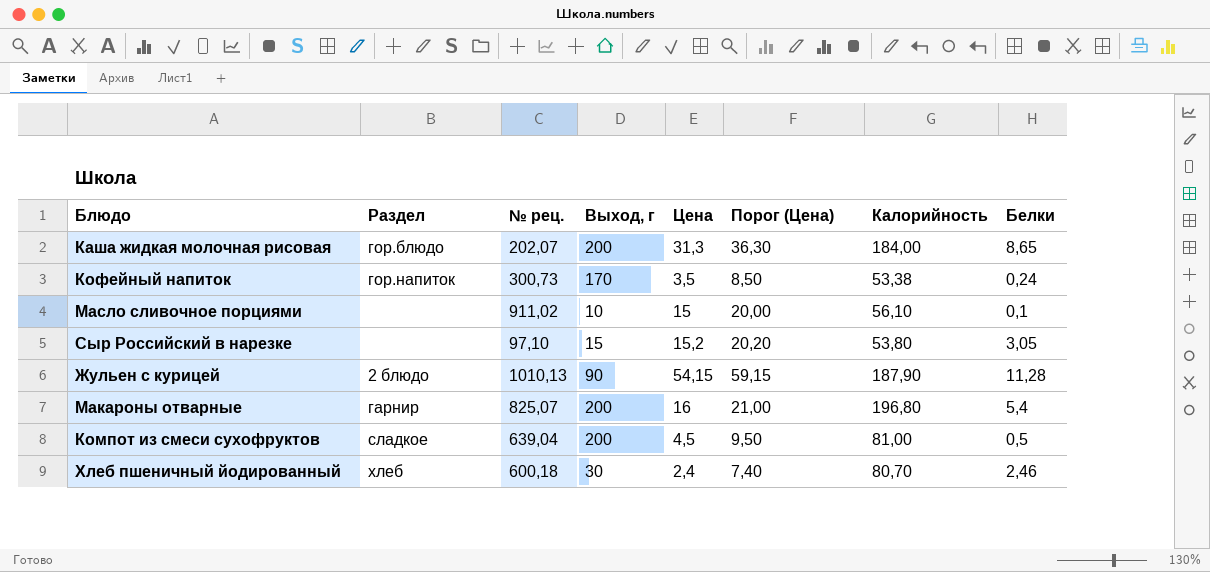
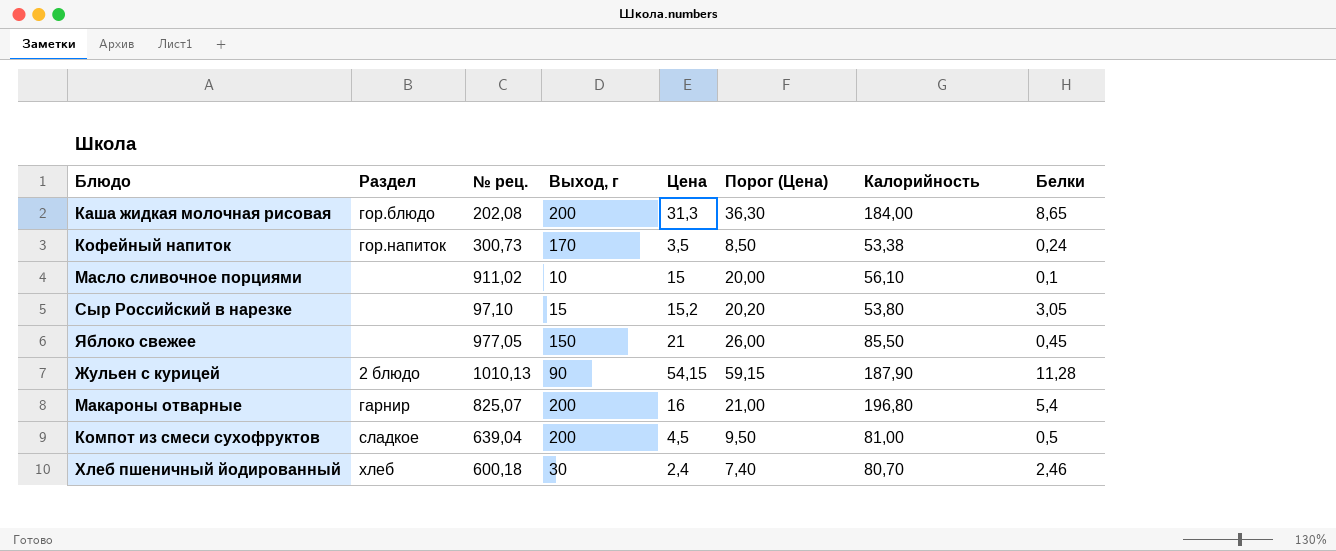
Каша жидкая молочная рисовая | № рец.: 202,07 -> 202,08
row Яблоко свежее: none -> none | 977,05 | 150 | 21 | 26,00 | 85,50 | 0,45

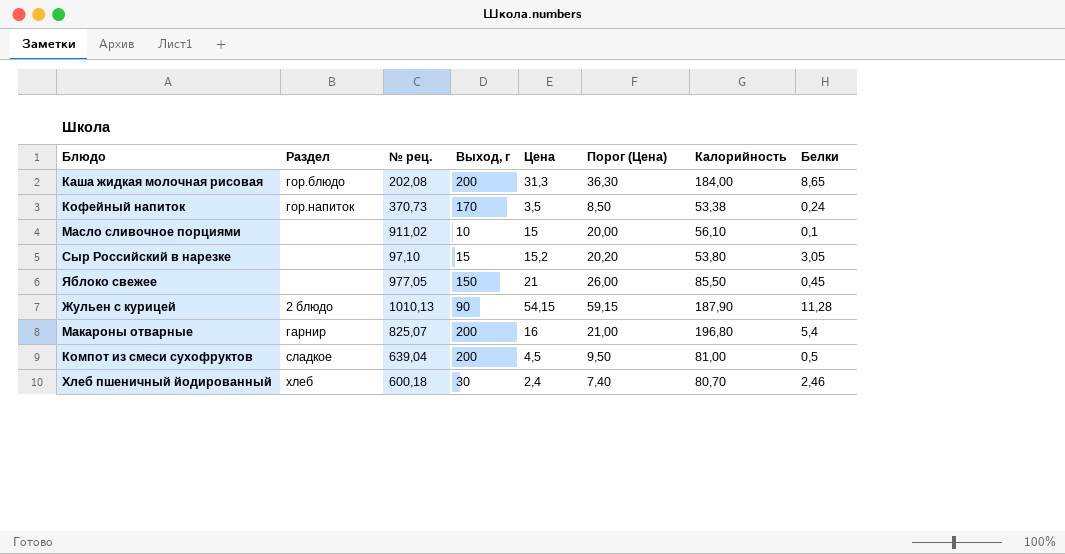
Кофейный напиток | № рец.: 300,73 -> 370,73

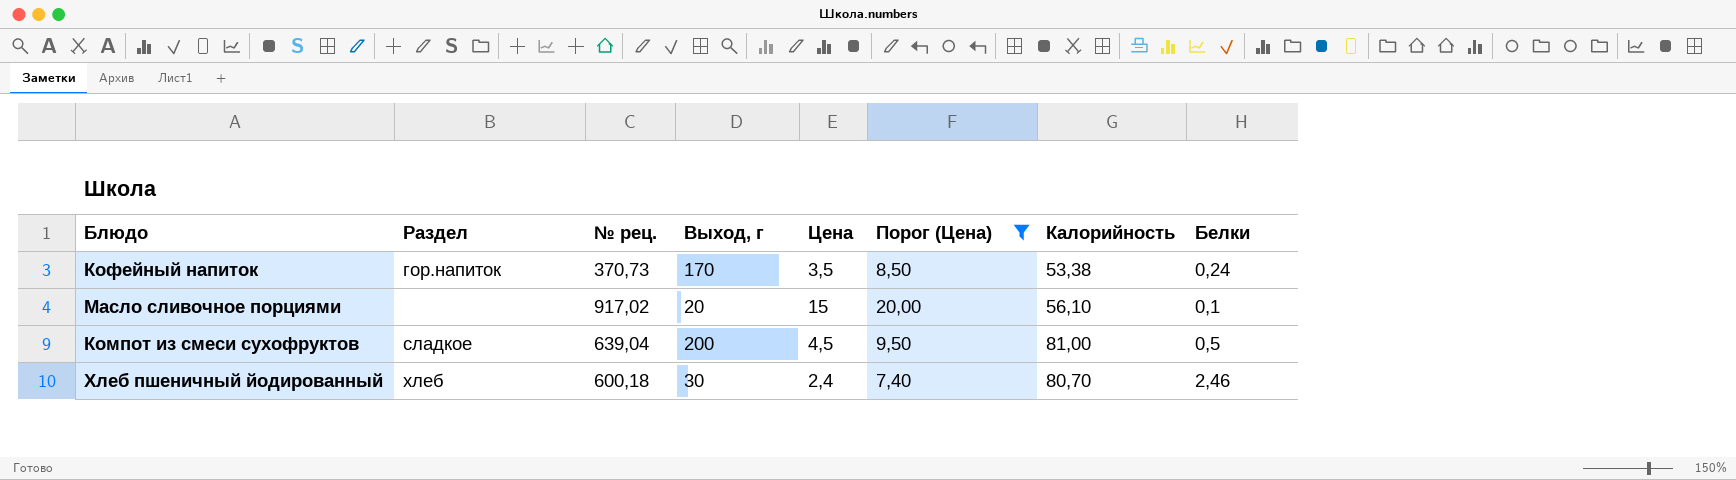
filter: none -> Порог (Цена) <= 20,00
Масло сливочное порциями | № рец.: 911,02 -> 917,02
Масло сливочное порциями | Выход, г: 10 -> 20

